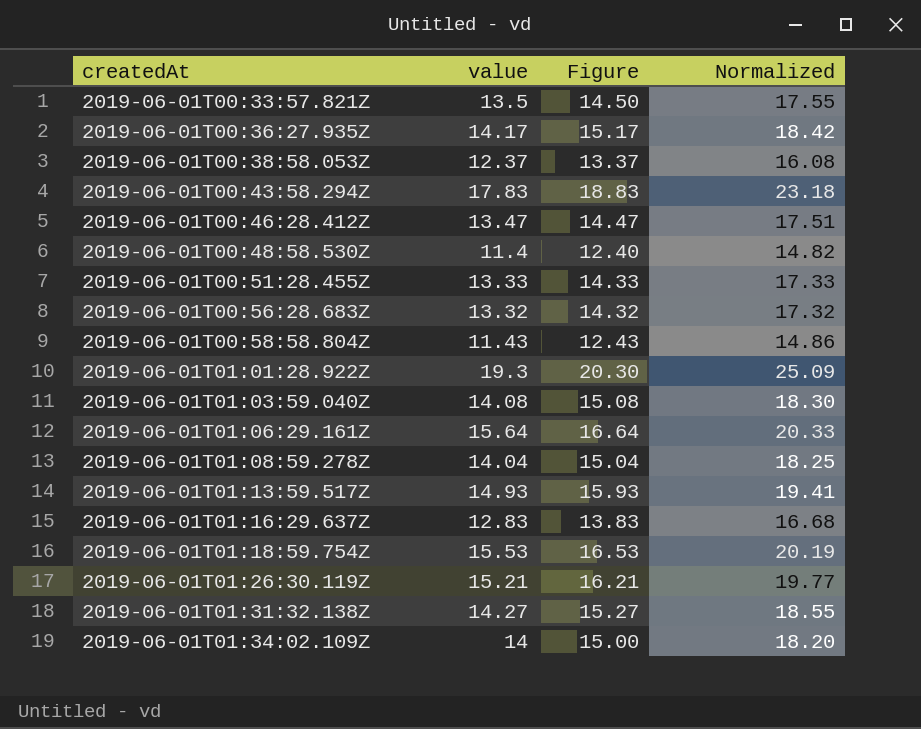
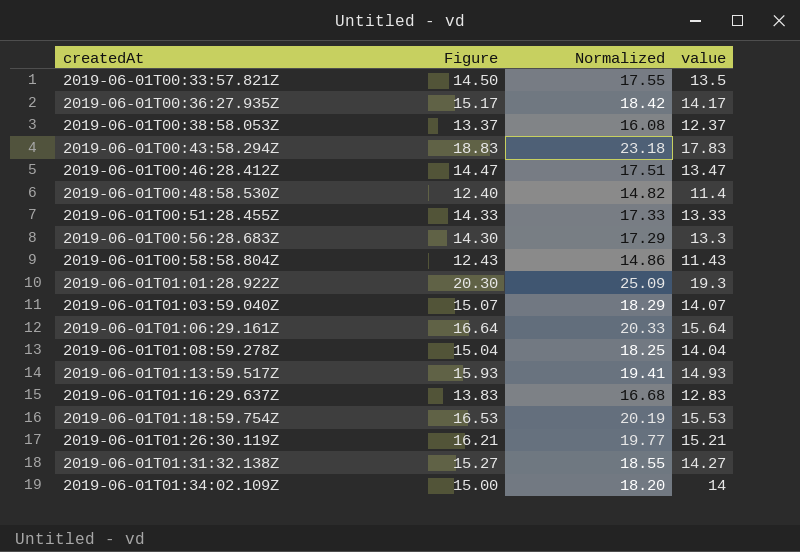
column value | position: 2 -> 4
2019-06-01T00:56:28.683Z | Figure: 14.32 -> 14.30
2019-06-01T00:56:28.683Z | Normalized: 17.32 -> 17.29
2019-06-01T00:56:28.683Z | value: 13.32 -> 13.3
2019-06-01T01:03:59.040Z | Figure: 15.08 -> 15.07
2019-06-01T01:03:59.040Z | Normalized: 18.30 -> 18.29
2019-06-01T01:03:59.040Z | value: 14.08 -> 14.07

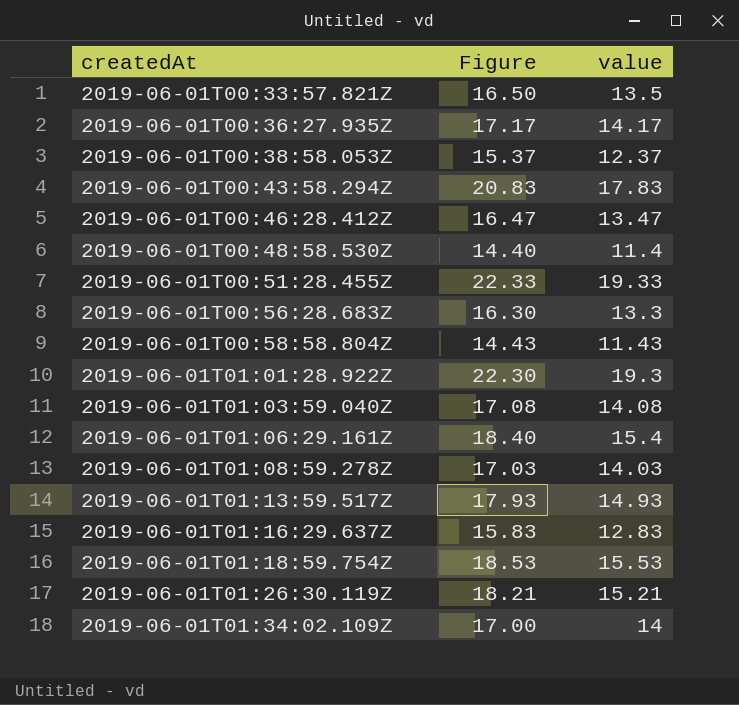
column Normalized | formula: [value] * 1.3 -> none
column Figure | formula: [value] + 1 -> [value] + 3
row 2019-06-01T01:31:32.138Z: 15.27 | 18.55 | 14.27 -> none
2019-06-01T00:51:28.455Z | value: 13.33 -> 19.33
2019-06-01T01:03:59.040Z | value: 14.07 -> 14.08
2019-06-01T01:06:29.161Z | value: 15.64 -> 15.4
2019-06-01T01:08:59.278Z | value: 14.04 -> 14.03

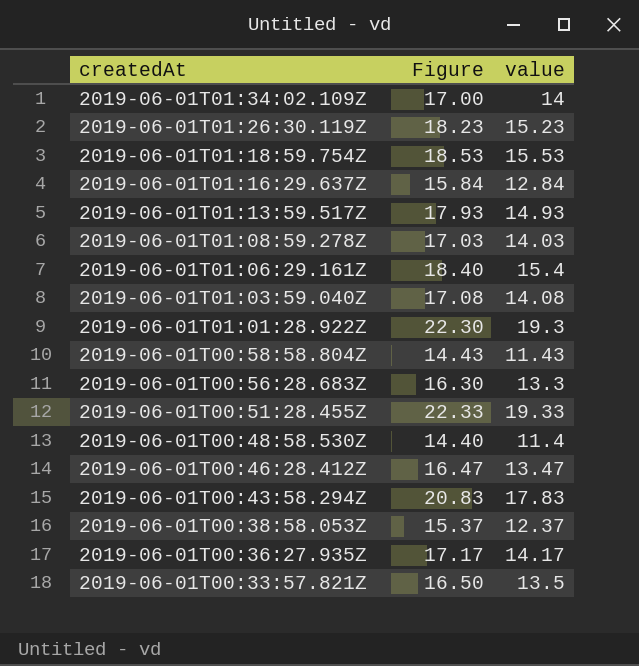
row order: createdAt ascending -> createdAt descending
2019-06-01T01:26:30.119Z | Figure: 18.21 -> 18.23
2019-06-01T01:26:30.119Z | value: 15.21 -> 15.23
2019-06-01T01:16:29.637Z | Figure: 15.83 -> 15.84
2019-06-01T01:16:29.637Z | value: 12.83 -> 12.84

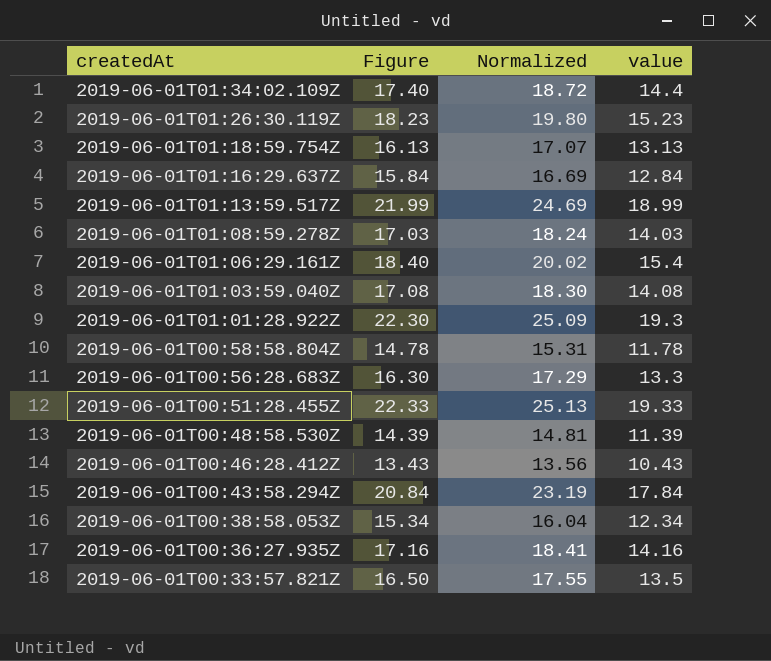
column Normalized | formula: none -> [value] * 1.3
2019-06-01T01:34:02.109Z | Figure: 17.00 -> 17.40
2019-06-01T01:34:02.109Z | value: 14 -> 14.4
2019-06-01T01:18:59.754Z | Figure: 18.53 -> 16.13
2019-06-01T01:18:59.754Z | value: 15.53 -> 13.13
2019-06-01T01:13:59.517Z | Figure: 17.93 -> 21.99
2019-06-01T01:13:59.517Z | value: 14.93 -> 18.99
2019-06-01T00:58:58.804Z | Figure: 14.43 -> 14.78
2019-06-01T00:58:58.804Z | value: 11.43 -> 11.78
2019-06-01T00:48:58.530Z | Figure: 14.40 -> 14.39
2019-06-01T00:48:58.530Z | value: 11.4 -> 11.39
2019-06-01T00:46:28.412Z | Figure: 16.47 -> 13.43
2019-06-01T00:46:28.412Z | value: 13.47 -> 10.43
2019-06-01T00:43:58.294Z | Figure: 20.83 -> 20.84
2019-06-01T00:43:58.294Z | value: 17.83 -> 17.84
2019-06-01T00:38:58.053Z | Figure: 15.37 -> 15.34
2019-06-01T00:38:58.053Z | value: 12.37 -> 12.34
2019-06-01T00:36:27.935Z | Figure: 17.17 -> 17.16
2019-06-01T00:36:27.935Z | value: 14.17 -> 14.16

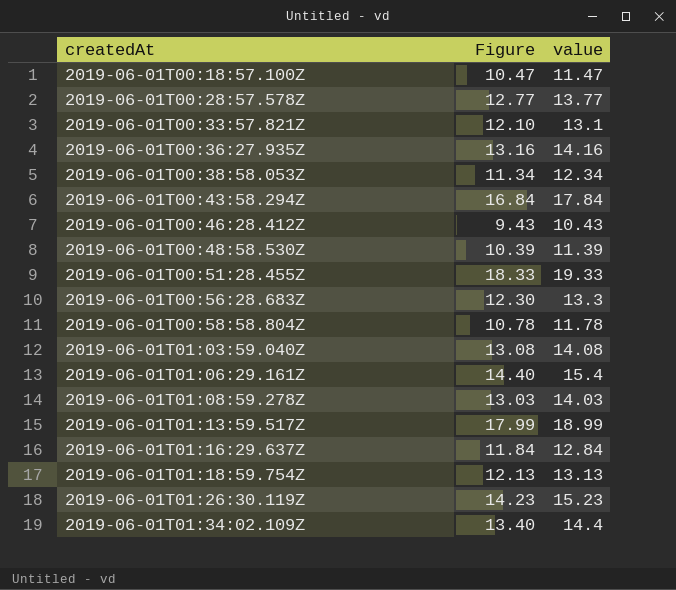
row order: createdAt descending -> createdAt ascending
column Normalized | formula: [value] * 1.3 -> none
column Figure | formula: [value] + 3 -> [value] - 1
row 2019-06-01T01:01:28.922Z: 22.30 | 25.09 | 19.3 -> none
row 2019-06-01T00:18:57.100Z: none -> 10.47 | 11.47
row 2019-06-01T00:28:57.578Z: none -> 12.77 | 13.77
2019-06-01T00:33:57.821Z | value: 13.5 -> 13.1

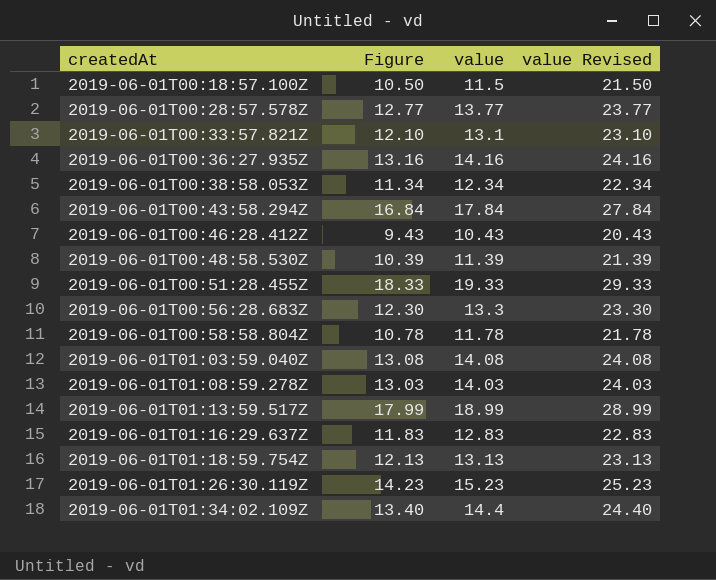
column value Revised | formula: none -> [value] + 10
row 2019-06-01T01:06:29.161Z: 14.40 | 15.4 -> none
2019-06-01T00:18:57.100Z | Figure: 10.47 -> 10.50
2019-06-01T00:18:57.100Z | value: 11.47 -> 11.5
2019-06-01T01:16:29.637Z | Figure: 11.84 -> 11.83
2019-06-01T01:16:29.637Z | value: 12.84 -> 12.83

